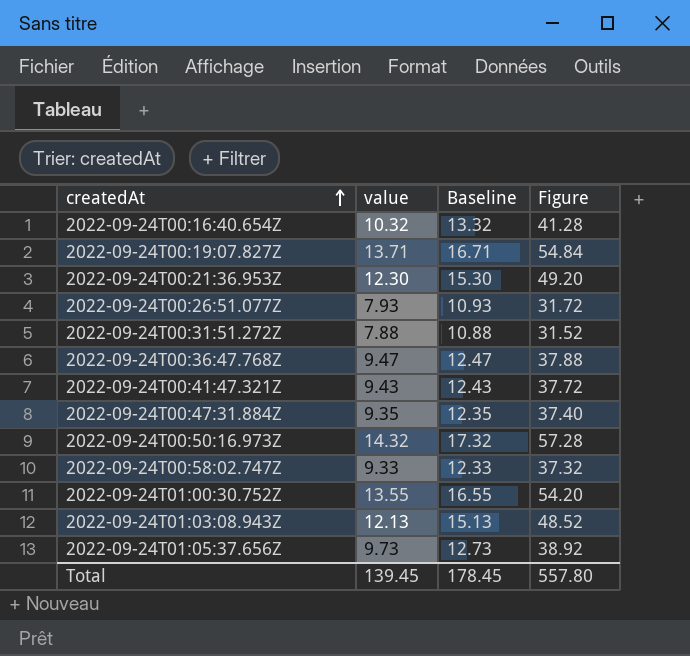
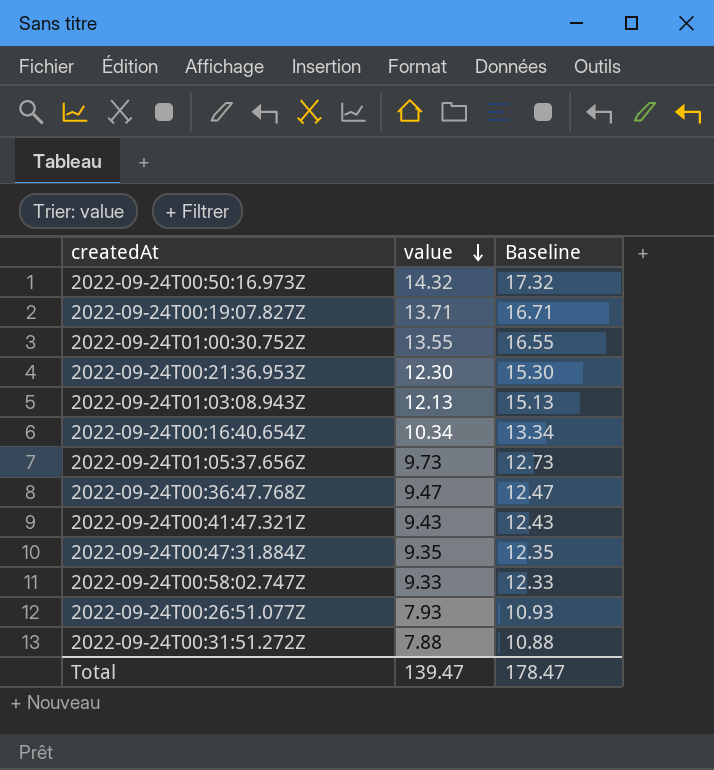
row order: createdAt ascending -> value descending
column Figure | formula: [value] * 4 -> none
2022-09-24T00:16:40.654Z | value: 10.32 -> 10.34
2022-09-24T00:16:40.654Z | Baseline: 13.32 -> 13.34
Total | value: 139.45 -> 139.47
Total | Baseline: 178.45 -> 178.47

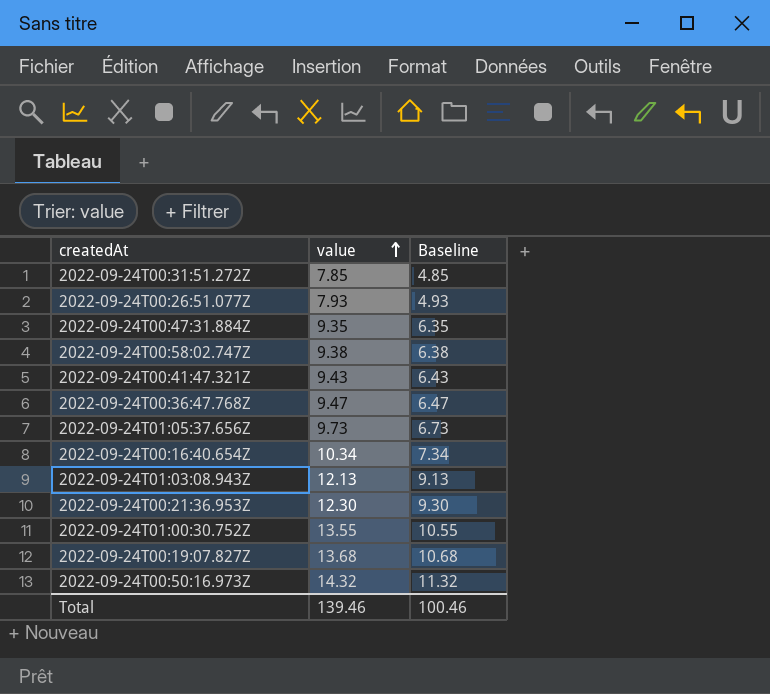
row order: value descending -> value ascending
column Baseline | formula: [value] + 3 -> [value] - 3
2022-09-24T00:31:51.272Z | value: 7.88 -> 7.85
2022-09-24T00:58:02.747Z | value: 9.33 -> 9.38
2022-09-24T00:19:07.827Z | value: 13.71 -> 13.68
Total | value: 139.47 -> 139.46
Total | Baseline: 178.47 -> 100.46

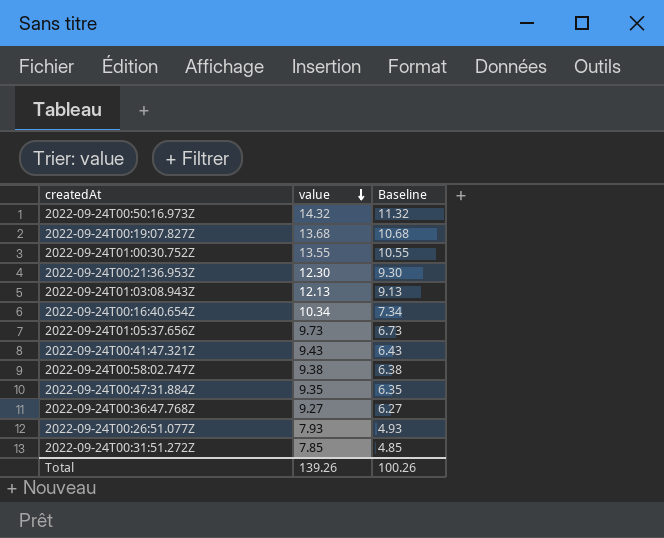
row order: value ascending -> value descending
2022-09-24T00:36:47.768Z | value: 9.47 -> 9.27
2022-09-24T00:36:47.768Z | Baseline: 6.47 -> 6.27
Total | value: 139.46 -> 139.26
Total | Baseline: 100.46 -> 100.26

